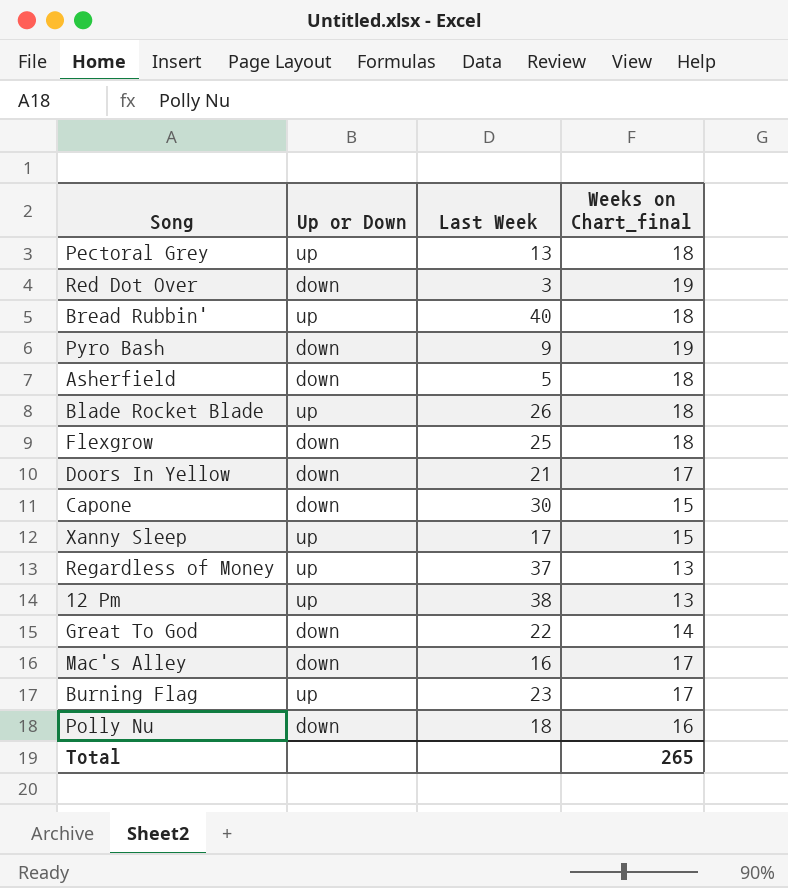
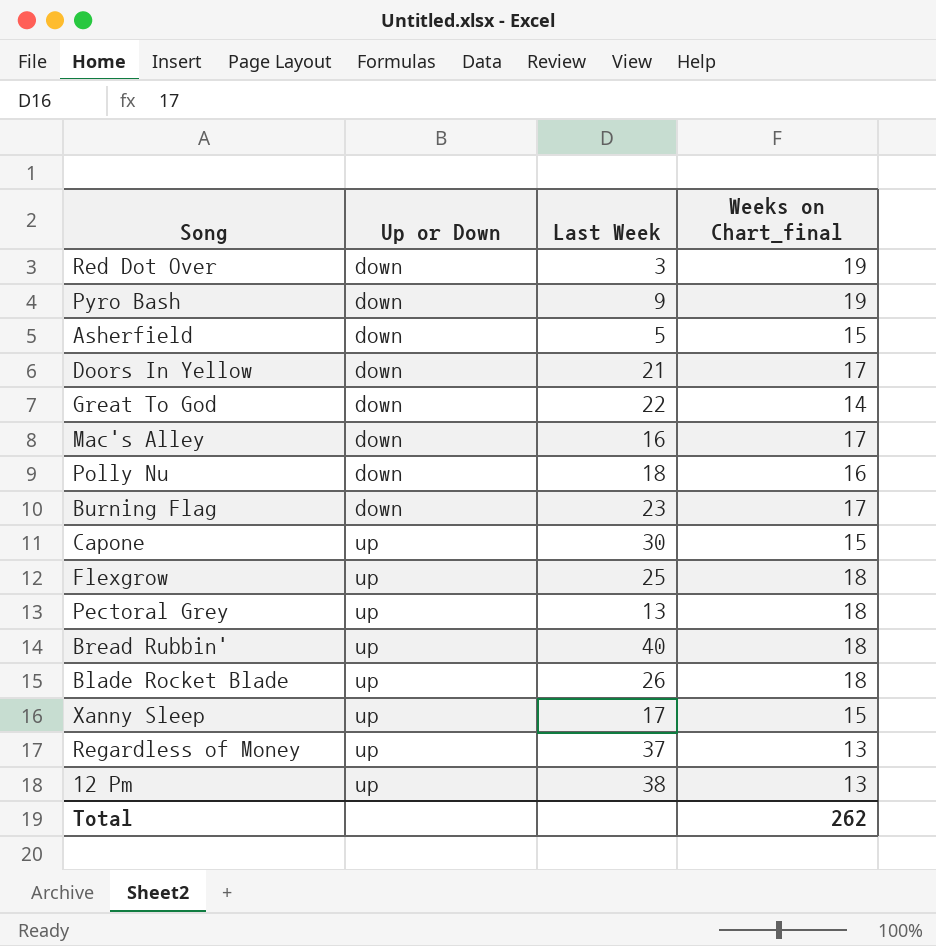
row order: none -> Up or Down ascending
Asherfield | Weeks on Chart_final: 18 -> 15
Burning Flag | Up or Down: up -> down
Capone | Up or Down: down -> up
Flexgrow | Up or Down: down -> up
Total | Weeks on Chart_final: 265 -> 262

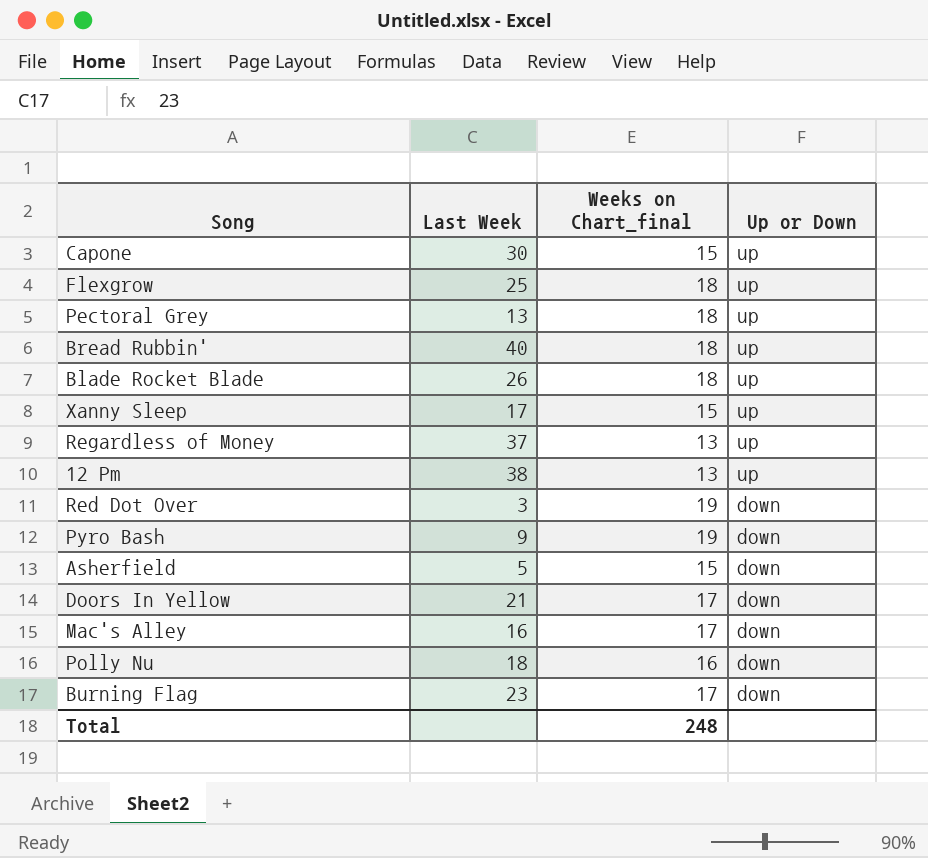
row order: Up or Down ascending -> Up or Down descending
column Up or Down | position: 2 -> 4
row Great To God: down | 22 | 14 -> none
Total | Weeks on Chart_final: 262 -> 248

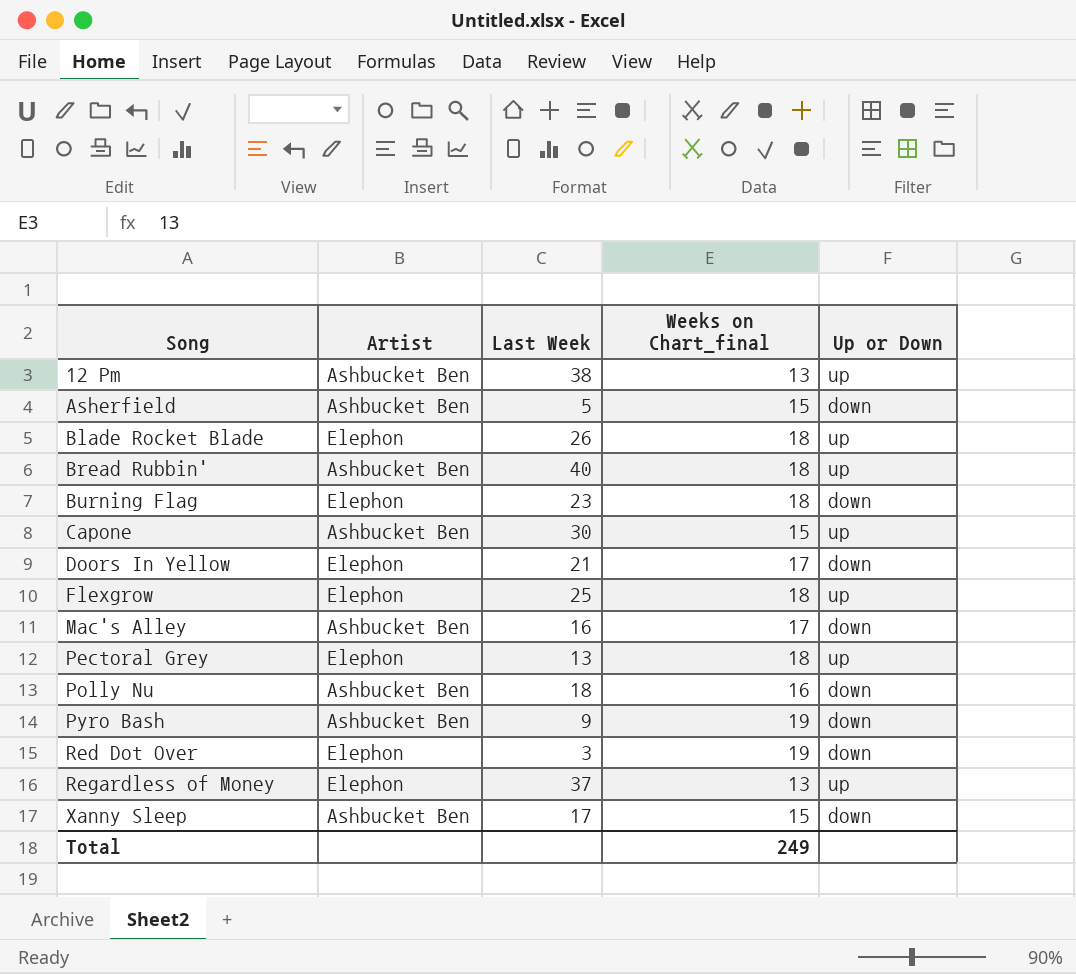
row order: Up or Down descending -> Song ascending
column Artist | position: none -> 2
Burning Flag | Weeks on Chart_final: 17 -> 18
Xanny Sleep | Up or Down: up -> down
Total | Weeks on Chart_final: 248 -> 249

